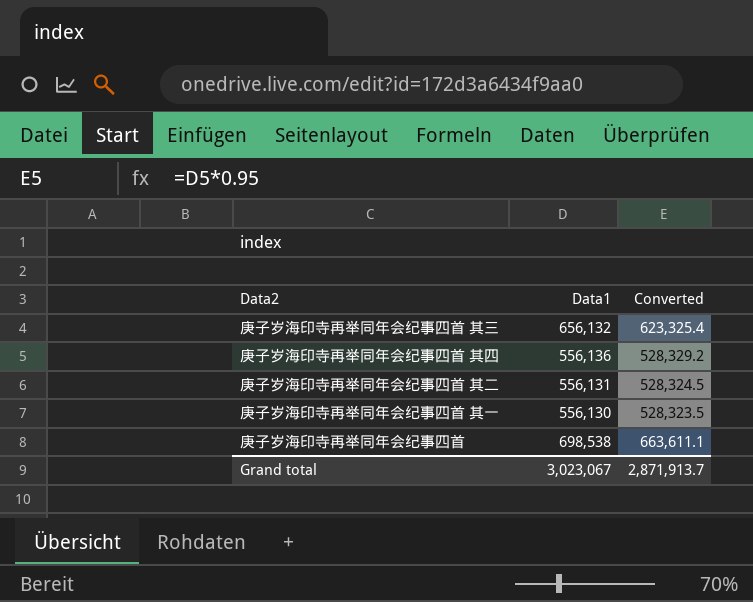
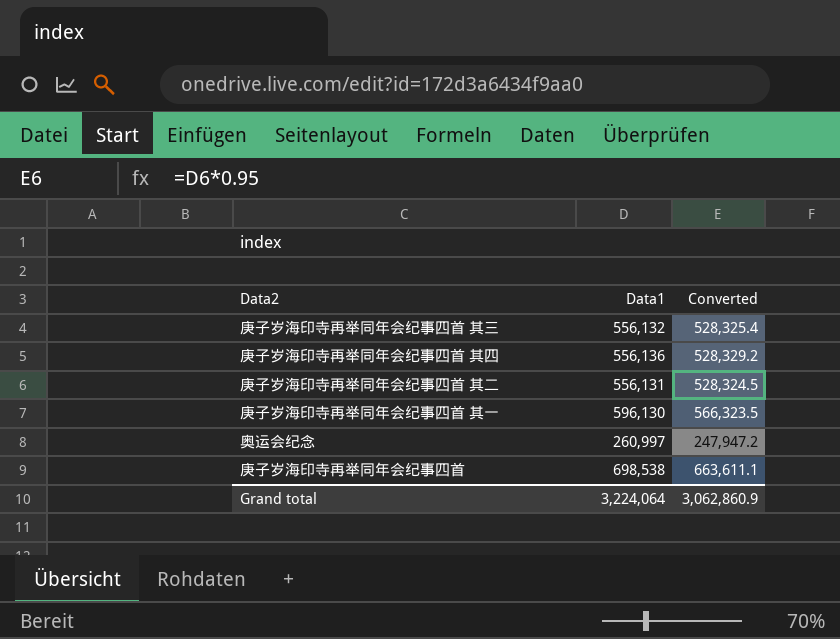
庚子岁海印寺再举同年会纪事四首 其三 | Data1: 656,132 -> 556,132
庚子岁海印寺再举同年会纪事四首 其三 | Converted: 623,325.4 -> 528,325.4
庚子岁海印寺再举同年会纪事四首 其一 | Data1: 556,130 -> 596,130
庚子岁海印寺再举同年会纪事四首 其一 | Converted: 528,323.5 -> 566,323.5
row 奥运会纪念: none -> 260,997 | 247,947.2
Grand total | Data1: 3,023,067 -> 3,224,064
Grand total | Converted: 2,871,913.7 -> 3,062,860.9

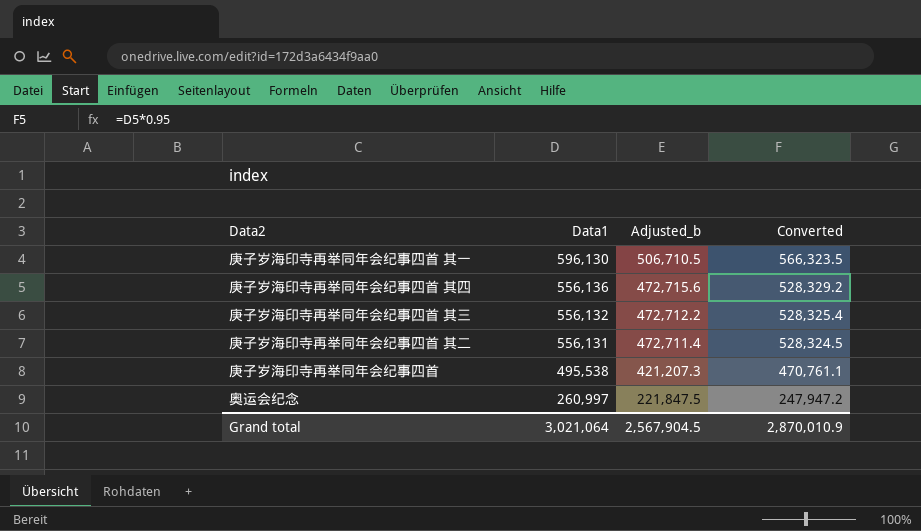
row order: none -> Data1 descending
column Adjusted_b | formula: none -> [Data1] * 0.85
庚子岁海印寺再举同年会纪事四首 | Data1: 698,538 -> 495,538
庚子岁海印寺再举同年会纪事四首 | Converted: 663,611.1 -> 470,761.1
Grand total | Data1: 3,224,064 -> 3,021,064
Grand total | Converted: 3,062,860.9 -> 2,870,010.9

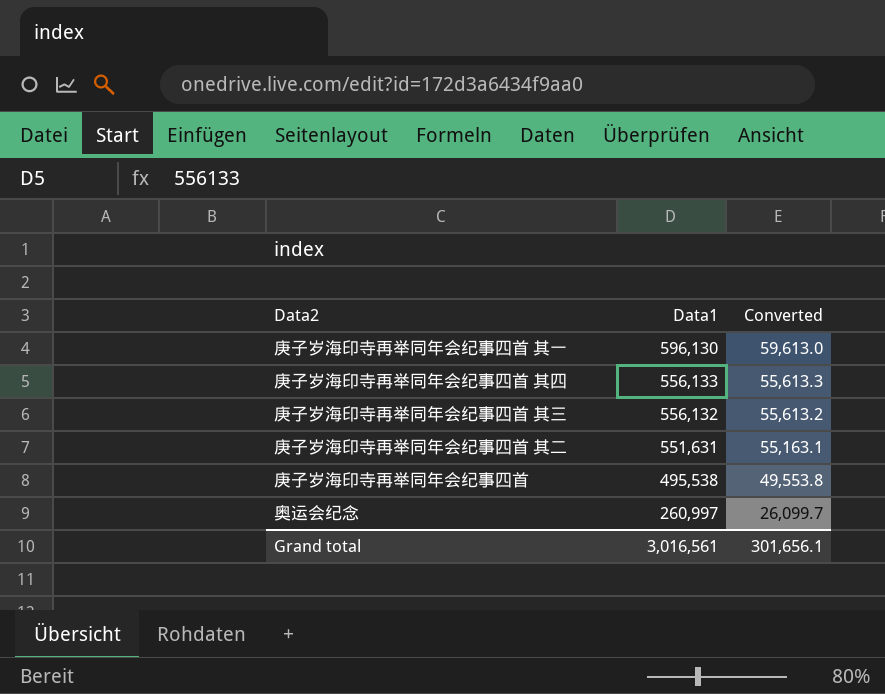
column Adjusted_b | formula: [Data1] * 0.85 -> none
column Converted | formula: [Data1] * 0.95 -> [Data1] * 0.1
庚子岁海印寺再举同年会纪事四首 其四 | Data1: 556,136 -> 556,133
庚子岁海印寺再举同年会纪事四首 其二 | Data1: 556,131 -> 551,631
Grand total | Data1: 3,021,064 -> 3,016,561
Grand total | Converted: 2,870,010.9 -> 301,656.1

